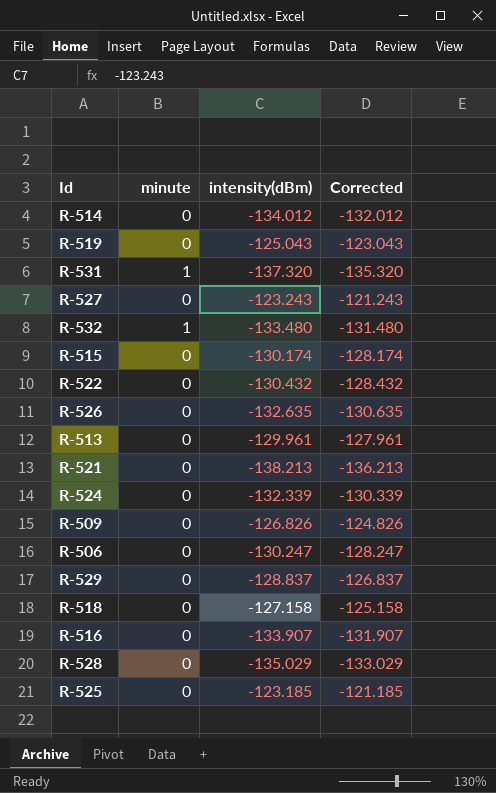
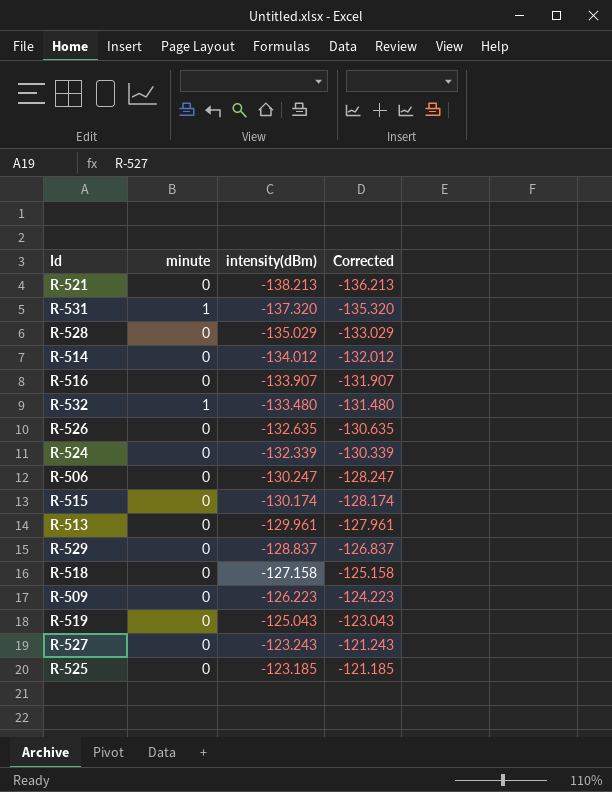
row order: none -> intensity(dBm) ascending
row R-522: 0 | -130.432 | -128.432 -> none
R-509 | intensity(dBm): -126.826 -> -126.223
R-509 | Corrected: -124.826 -> -124.223

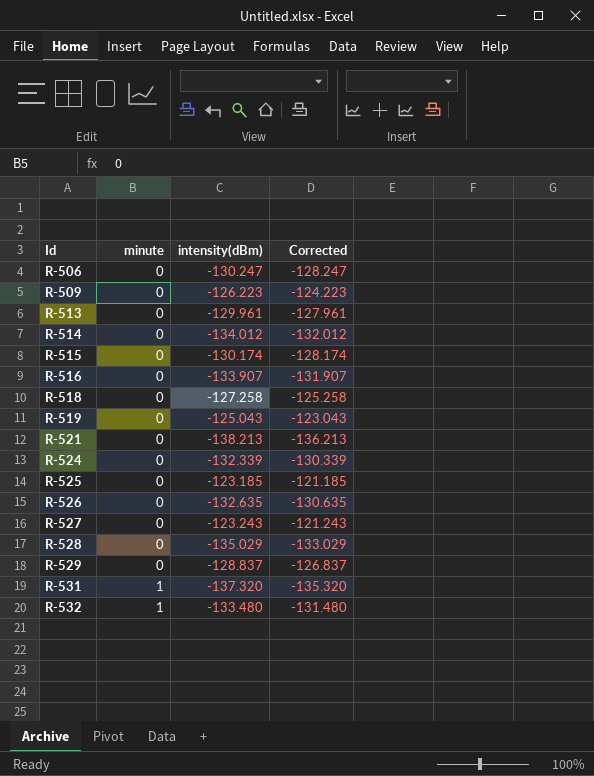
row order: intensity(dBm) ascending -> Id ascending
R-518 | intensity(dBm): -127.158 -> -127.258
R-518 | Corrected: -125.158 -> -125.258

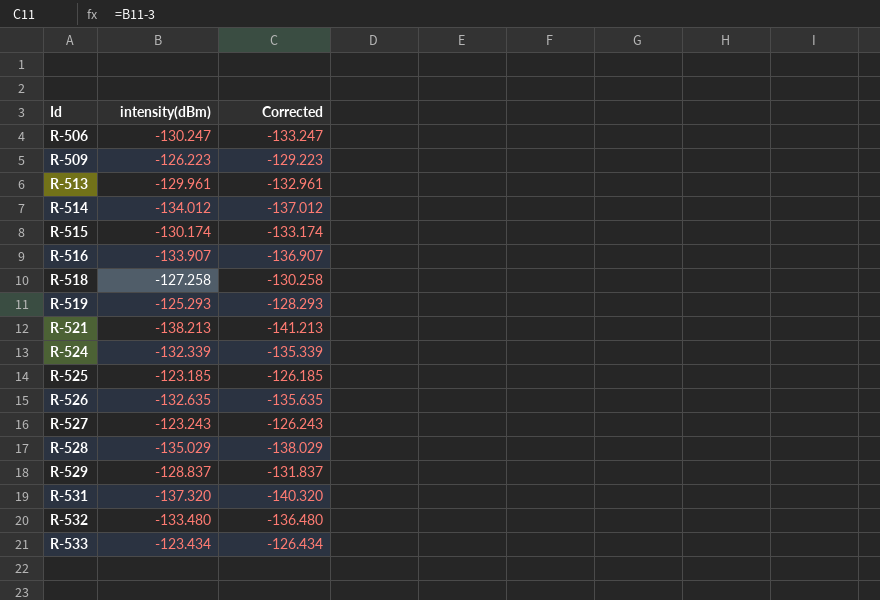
column minute | position: 2 -> none
column Corrected | formula: [intensity(dBm)] + 2 -> [intensity(dBm)] - 3
R-519 | intensity(dBm): -125.043 -> -125.293
row R-533: none -> -123.434 | -126.434

